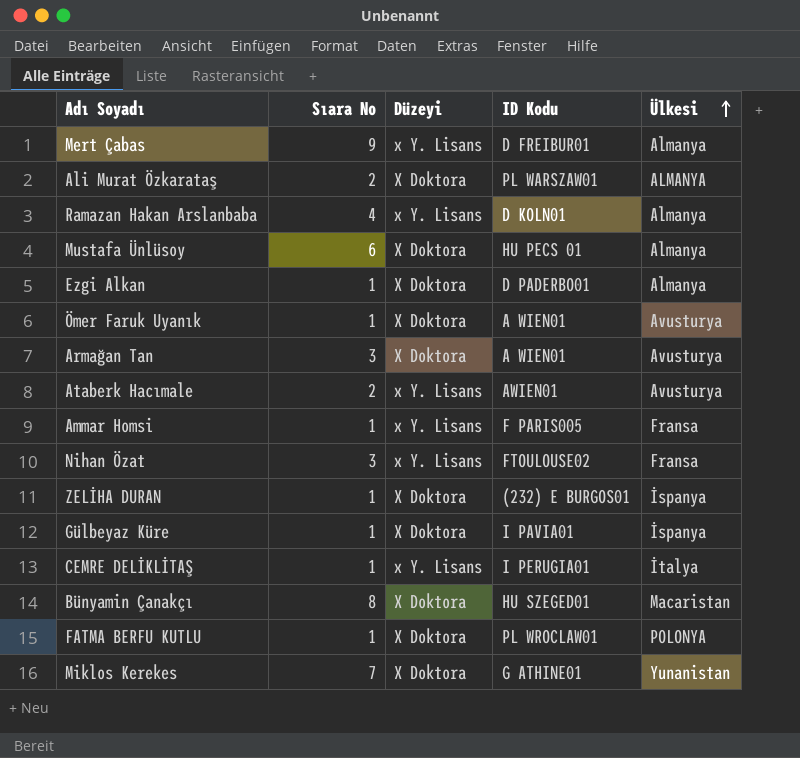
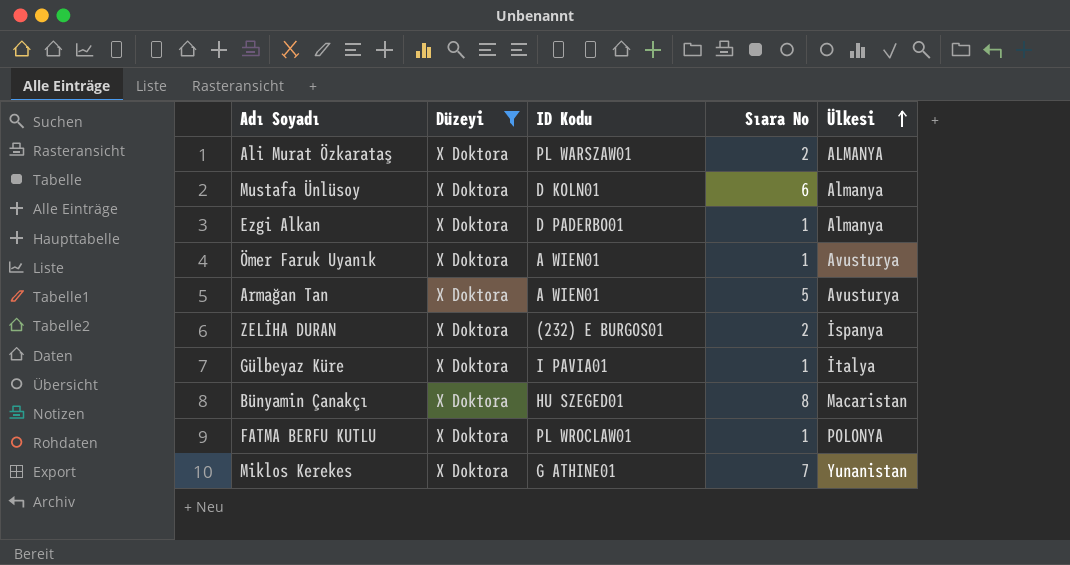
filter: none -> Düzeyi = X Doktora
column Sıara No | position: 2 -> 4
Mustafa Ünlüsoy | ID Kodu: HU PECS 01 -> D KOLN01
Armağan Tan | Sıara No: 3 -> 5
ZELİHA DURAN | Sıara No: 1 -> 2
Gülbeyaz Küre | Ülkesi: İspanya -> İtalya

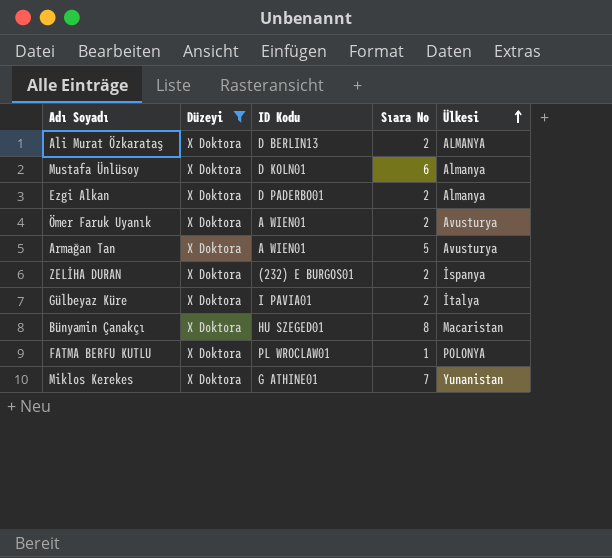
Ali Murat Özkarataş | ID Kodu: PL WARSZAW01 -> D BERLIN13
Ezgi Alkan | Sıara No: 1 -> 2
Ömer Faruk Uyanık | Sıara No: 1 -> 2
Gülbeyaz Küre | Sıara No: 1 -> 2

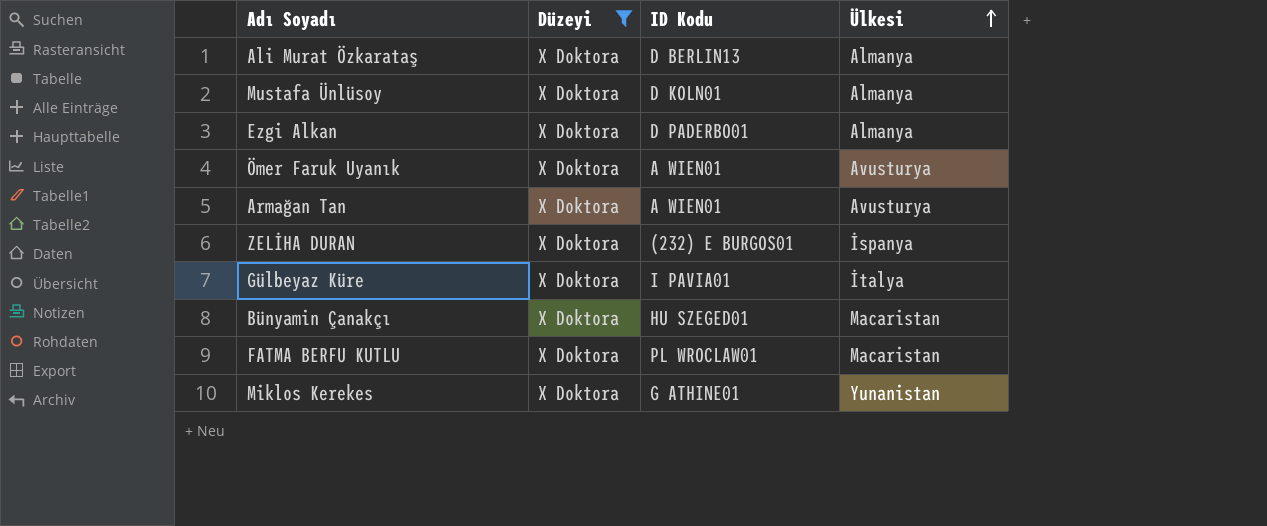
column Sıara No | position: 4 -> none
Ali Murat Özkarataş | Ülkesi: ALMANYA -> Almanya
FATMA BERFU KUTLU | Ülkesi: POLONYA -> Macaristan

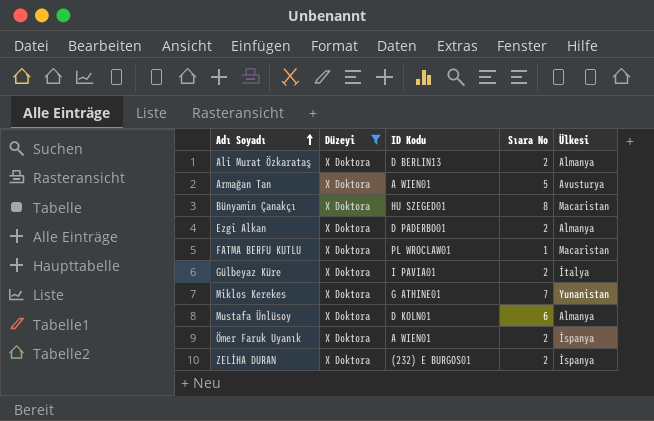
row order: Ülkesi ascending -> Adı Soyadı ascending
column Sıara No | position: none -> 4
Ömer Faruk Uyanık | Ülkesi: Avusturya -> İspanya

